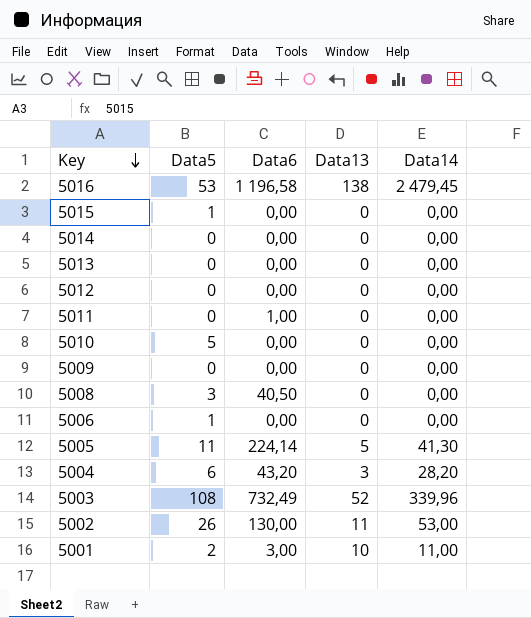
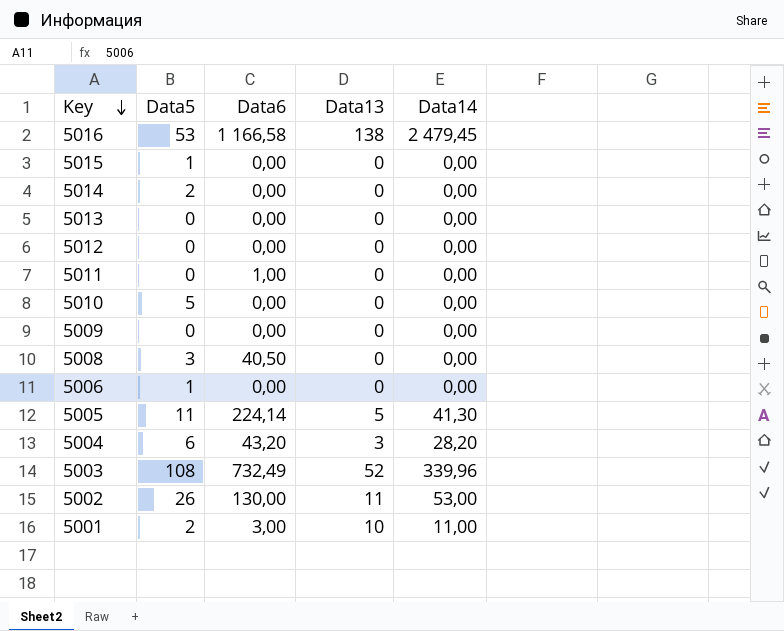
5016 | Data6: 1 196,58 -> 1 166,58
5014 | Data5: 0 -> 2

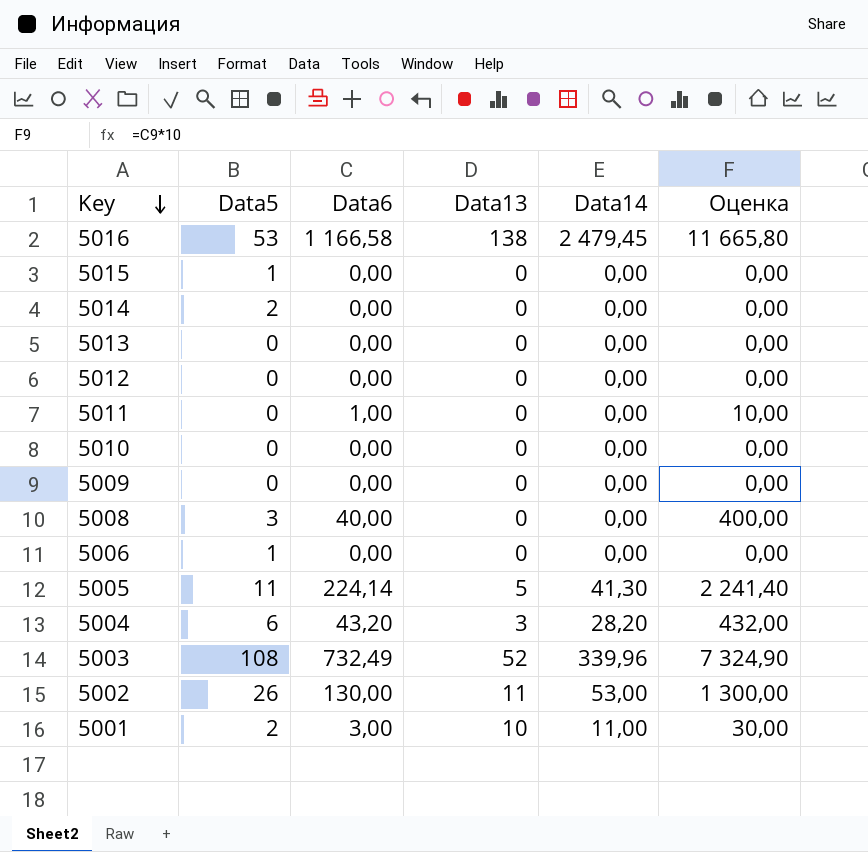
column Оценка | formula: none -> [Data6] * 10
5010 | Data5: 5 -> 0
5008 | Data6: 40,50 -> 40,00

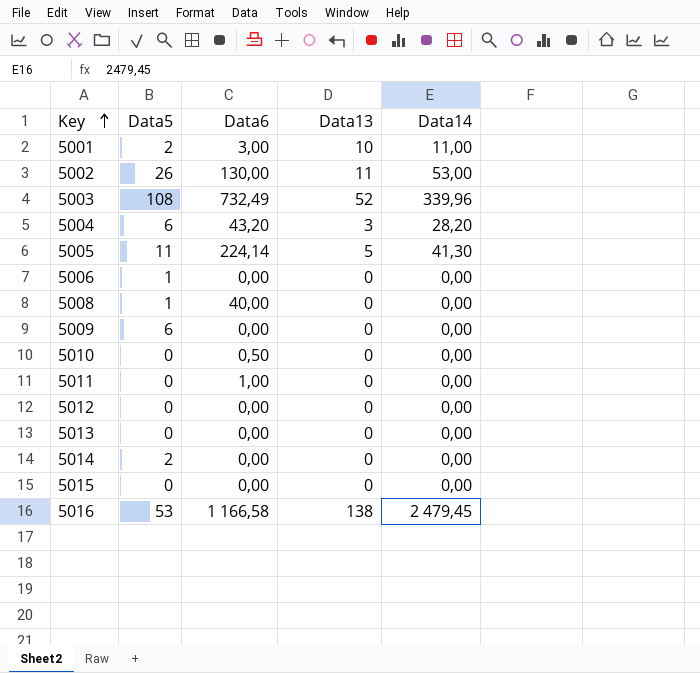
row order: Key descending -> Key ascending
column Оценка | formula: [Data6] * 10 -> none
5008 | Data5: 3 -> 1
5009 | Data5: 0 -> 6
5010 | Data6: 0,00 -> 0,50
5015 | Data5: 1 -> 0

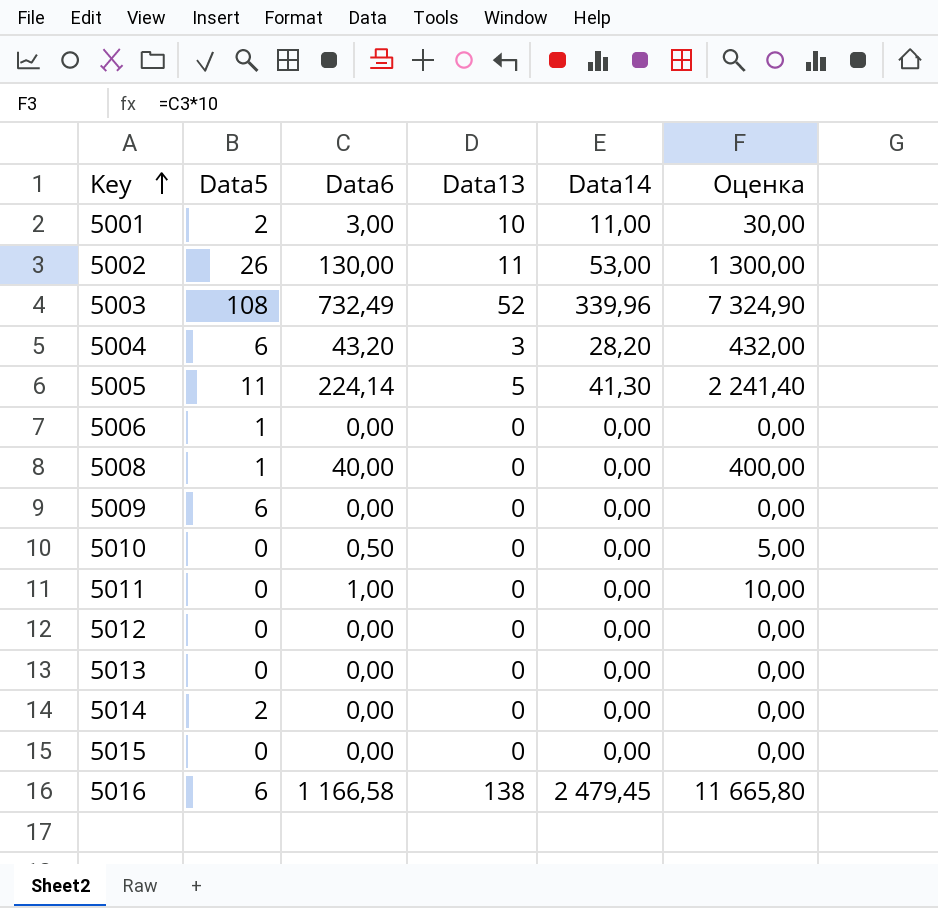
column Оценка | formula: none -> [Data6] * 10
5016 | Data5: 53 -> 6

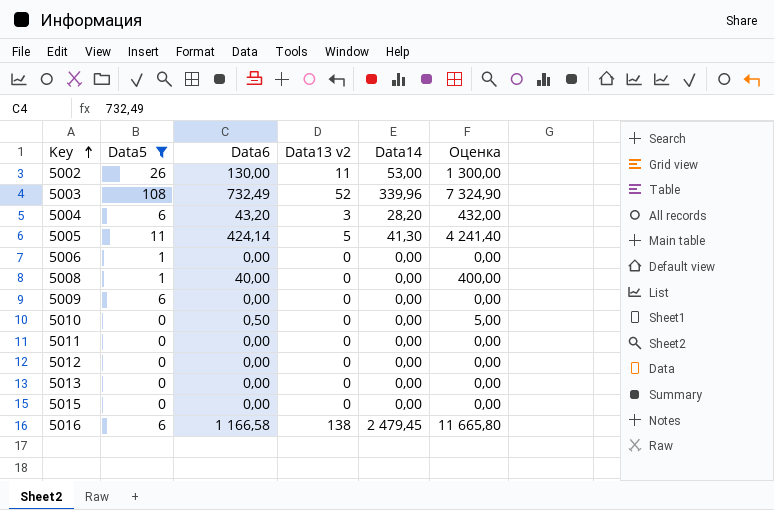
filter: none -> Data5 != 2
column name: Data13 -> Data13 v2
5005 | Data6: 224,14 -> 424,14
5005 | Оценка: 2 241,40 -> 4 241,40
5011 | Data6: 1,00 -> 0,00
5011 | Оценка: 10,00 -> 0,00

